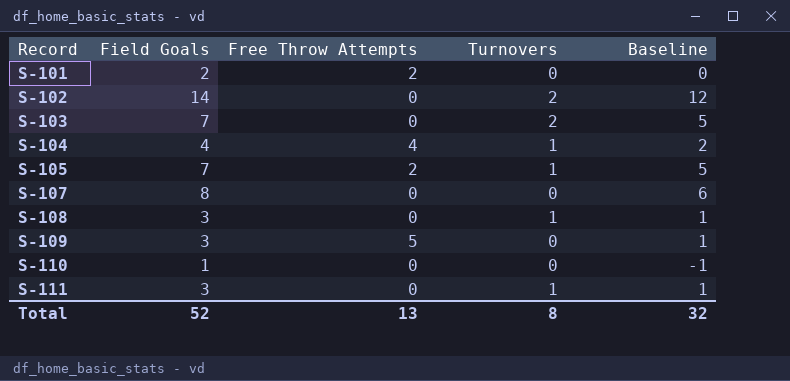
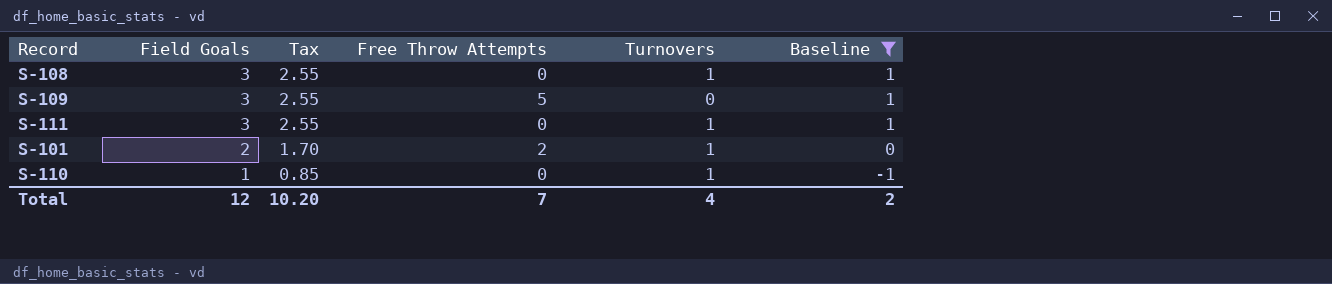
filter: none -> Baseline <= 1
row order: Record ascending -> Field Goals descending
column Tax | formula: none -> [Field Goals] * 0.85
S-101 | Turnovers: 0 -> 1
S-110 | Turnovers: 0 -> 1
Total | Field Goals: 52 -> 12
Total | Free Throw Attempts: 13 -> 7
Total | Turnovers: 8 -> 4
Total | Baseline: 32 -> 2

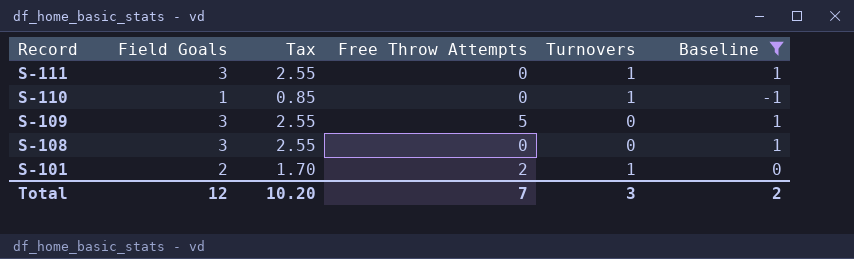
row order: Field Goals descending -> Record descending
S-108 | Turnovers: 1 -> 0
Total | Turnovers: 4 -> 3

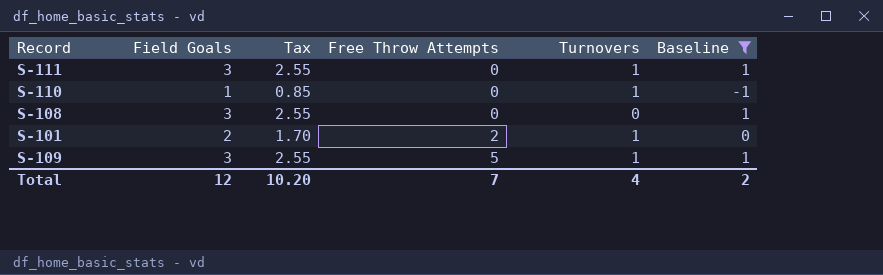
row order: Record descending -> Free Throw Attempts ascending
S-109 | Turnovers: 0 -> 1
Total | Turnovers: 3 -> 4

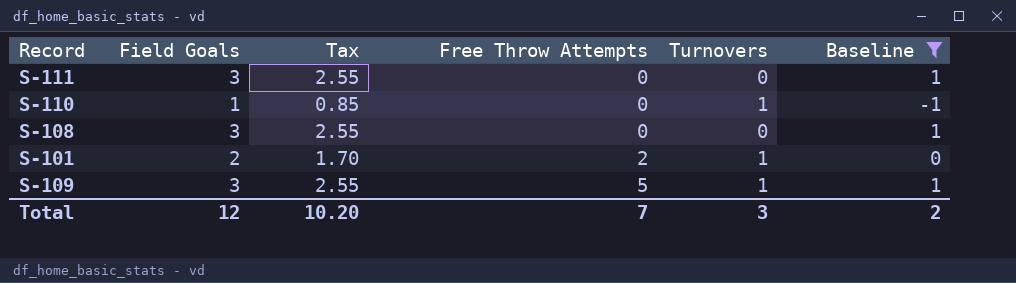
S-111 | Turnovers: 1 -> 0
Total | Turnovers: 4 -> 3

